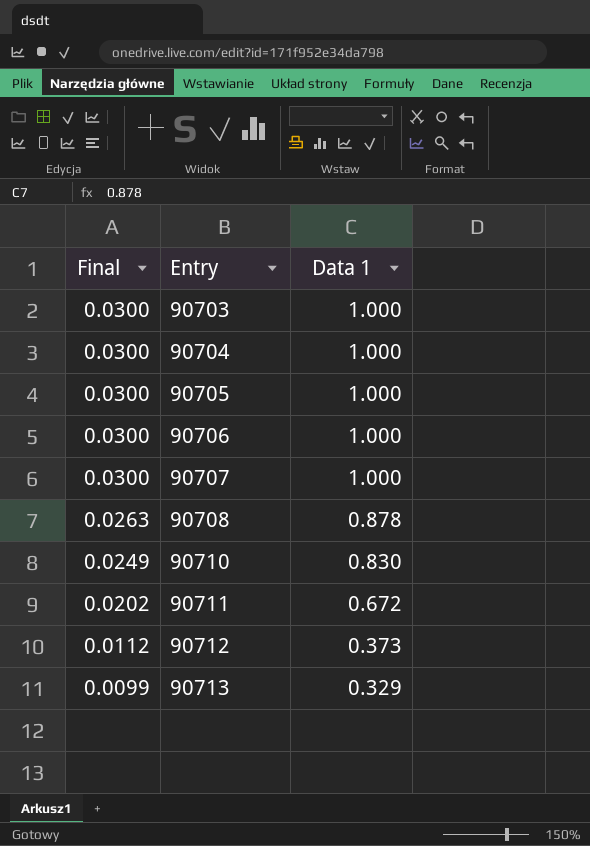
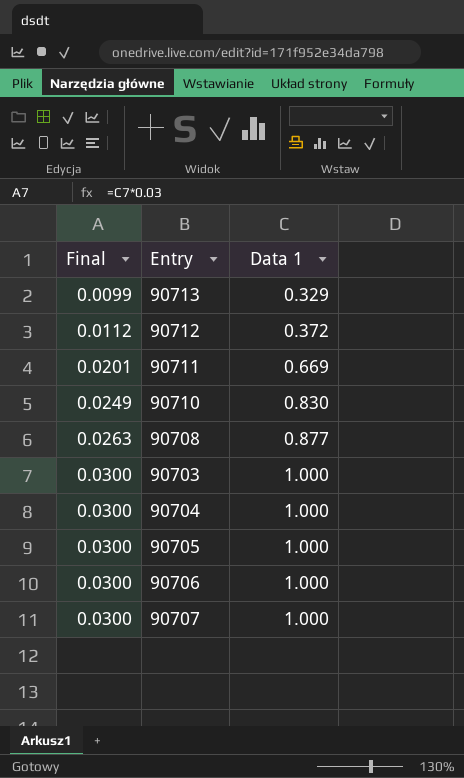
row order: Final descending -> Final ascending
90712 | Data 1: 0.373 -> 0.372
90711 | Final: 0.0202 -> 0.0201
90711 | Data 1: 0.672 -> 0.669
90708 | Data 1: 0.878 -> 0.877

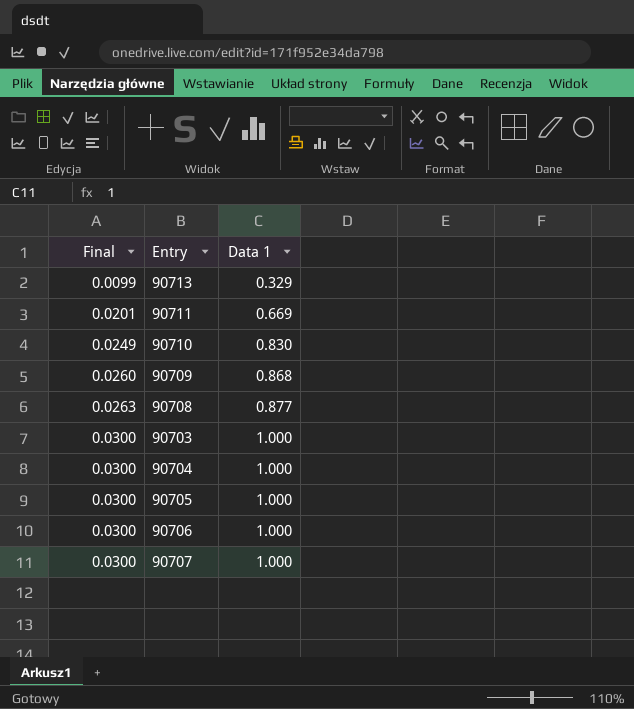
row 90712: 0.0112 | 0.372 -> none
row 90709: none -> 0.0260 | 0.868

